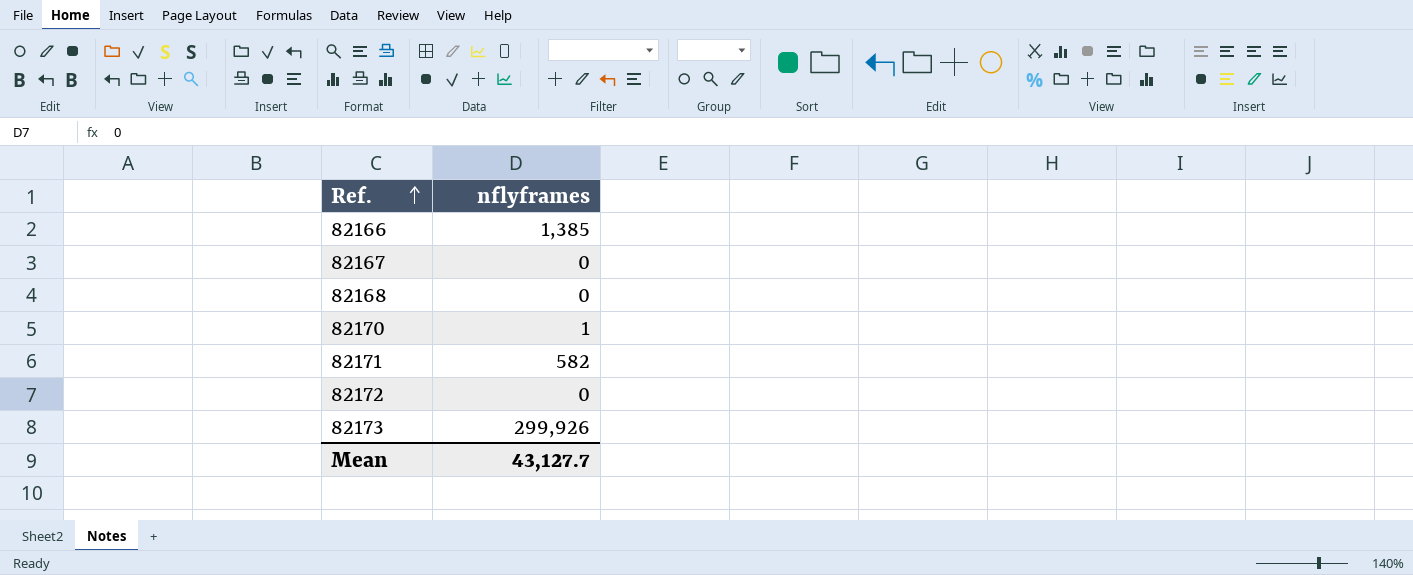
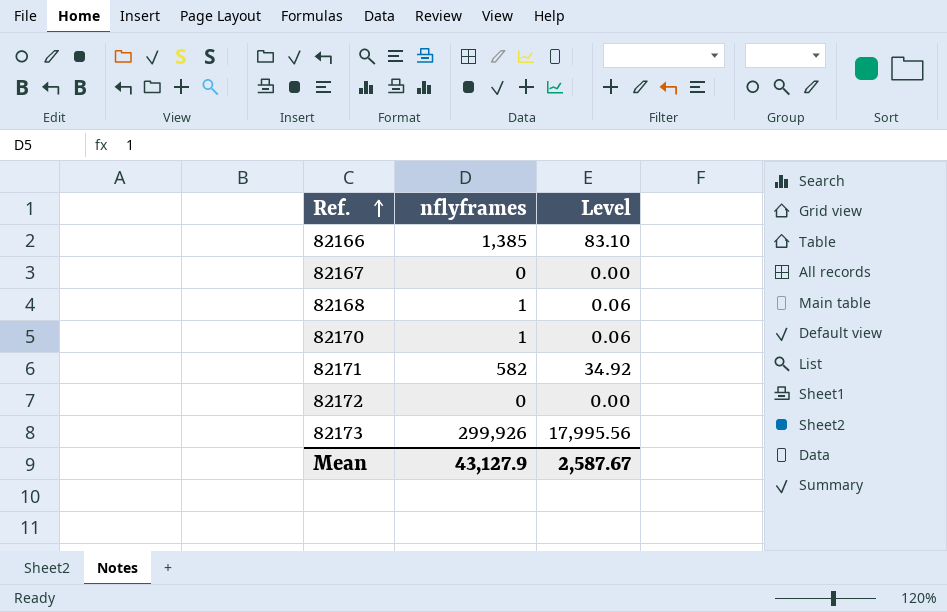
column Level | formula: none -> [nflyframes] * 0.06
82168 | nflyframes: 0 -> 1
Mean | nflyframes: 43,127.7 -> 43,127.9

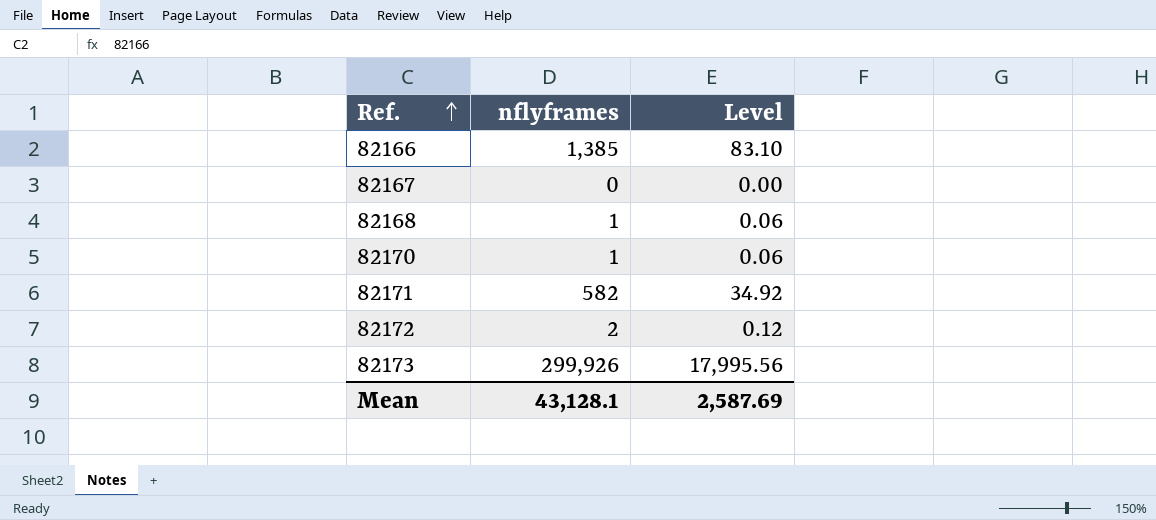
82172 | nflyframes: 0 -> 2
82172 | Level: 0.00 -> 0.12
Mean | nflyframes: 43,127.9 -> 43,128.1
Mean | Level: 2,587.67 -> 2,587.69

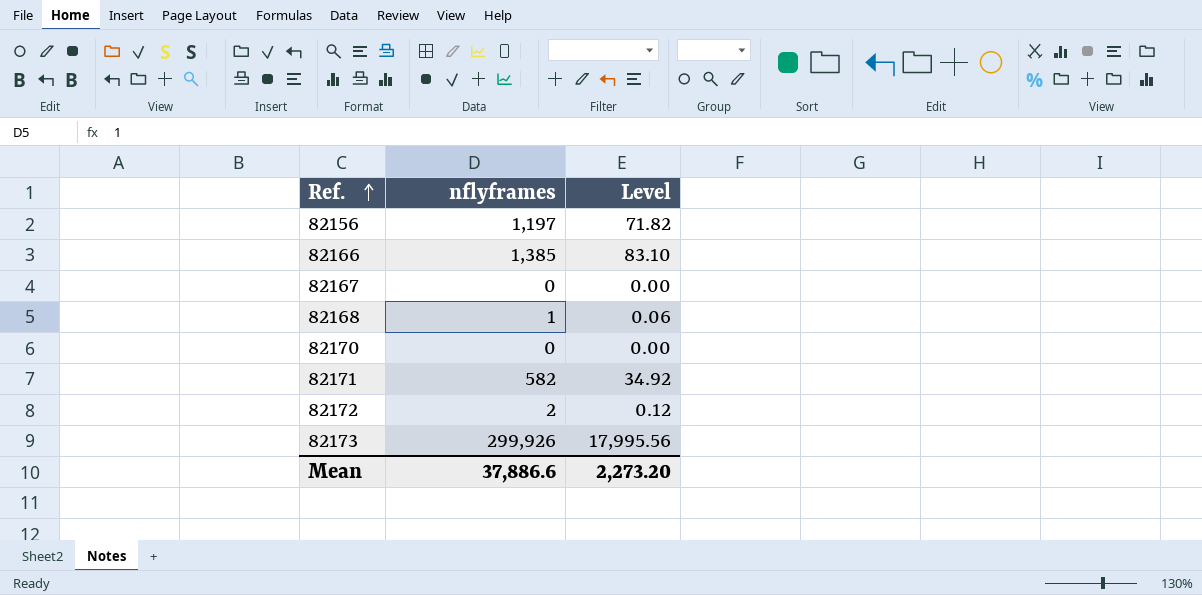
row 82156: none -> 1,197 | 71.82
82170 | nflyframes: 1 -> 0
82170 | Level: 0.06 -> 0.00
Mean | nflyframes: 43,128.1 -> 37,886.6
Mean | Level: 2,587.69 -> 2,273.20

